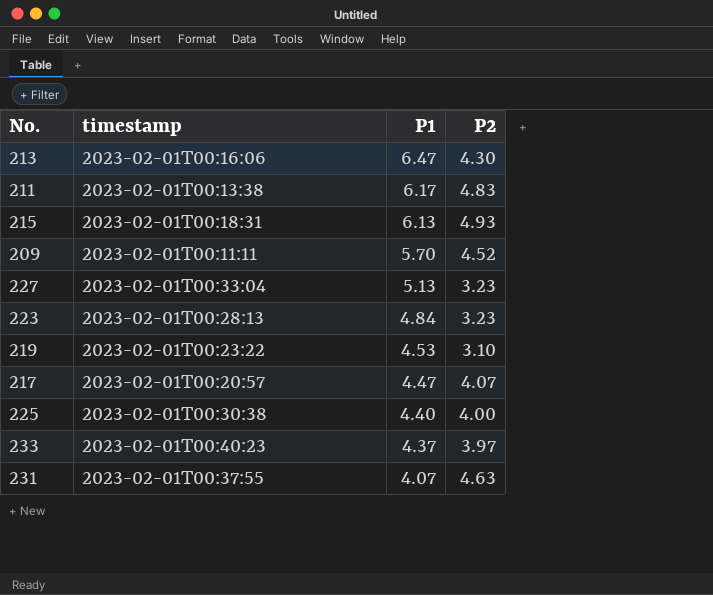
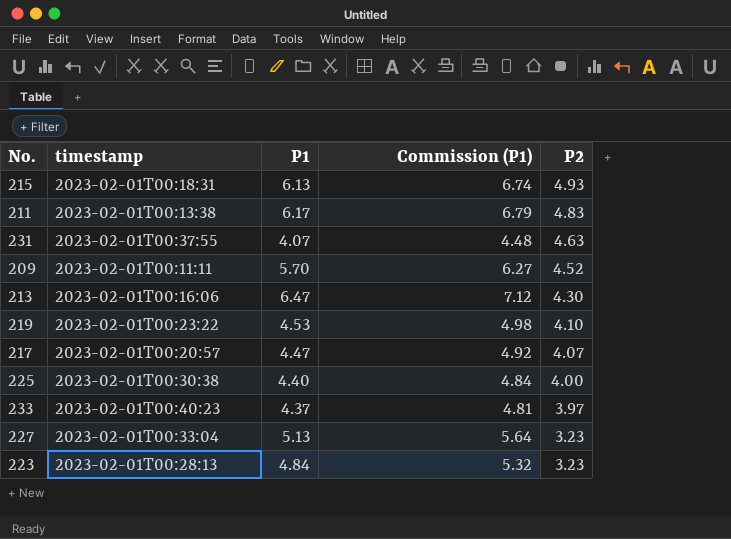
row order: P1 descending -> P2 descending
column Commission (P1) | formula: none -> [P1] * 1.1
219 | P2: 3.10 -> 4.10

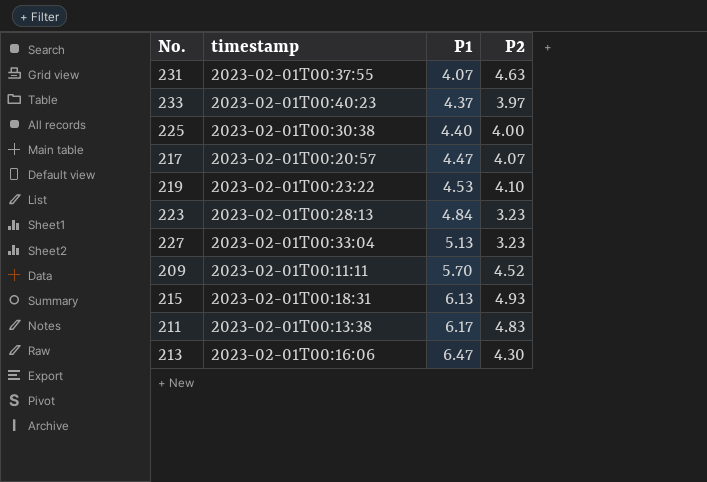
row order: P2 descending -> P1 ascending
column Commission (P1) | formula: [P1] * 1.1 -> none

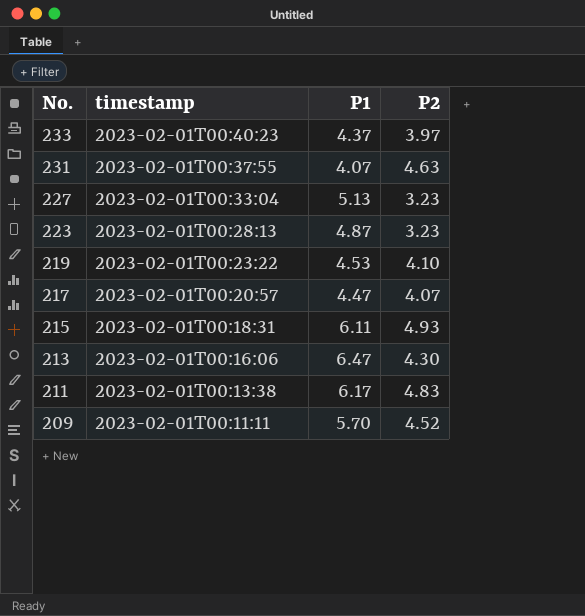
row order: P1 ascending -> No. descending
row 225: 2023-02-01T00:30:38 | 4.40 | 4.00 -> none
223 | P1: 4.84 -> 4.87
215 | P1: 6.13 -> 6.11

